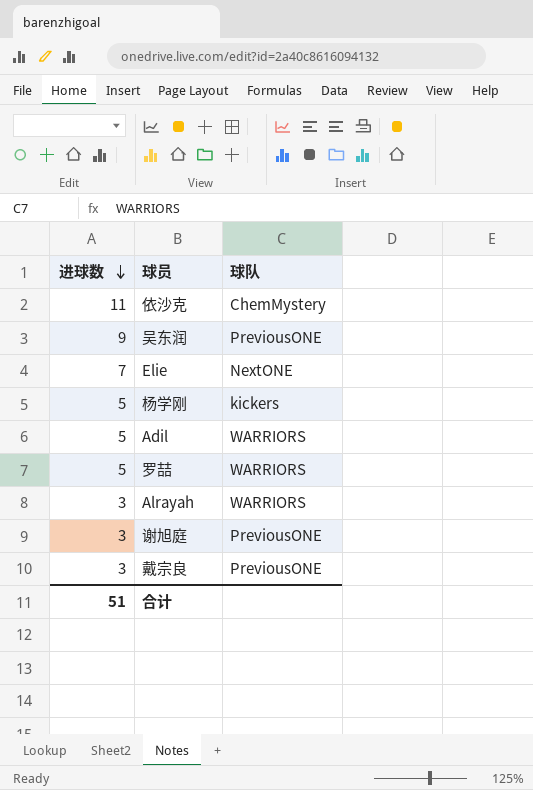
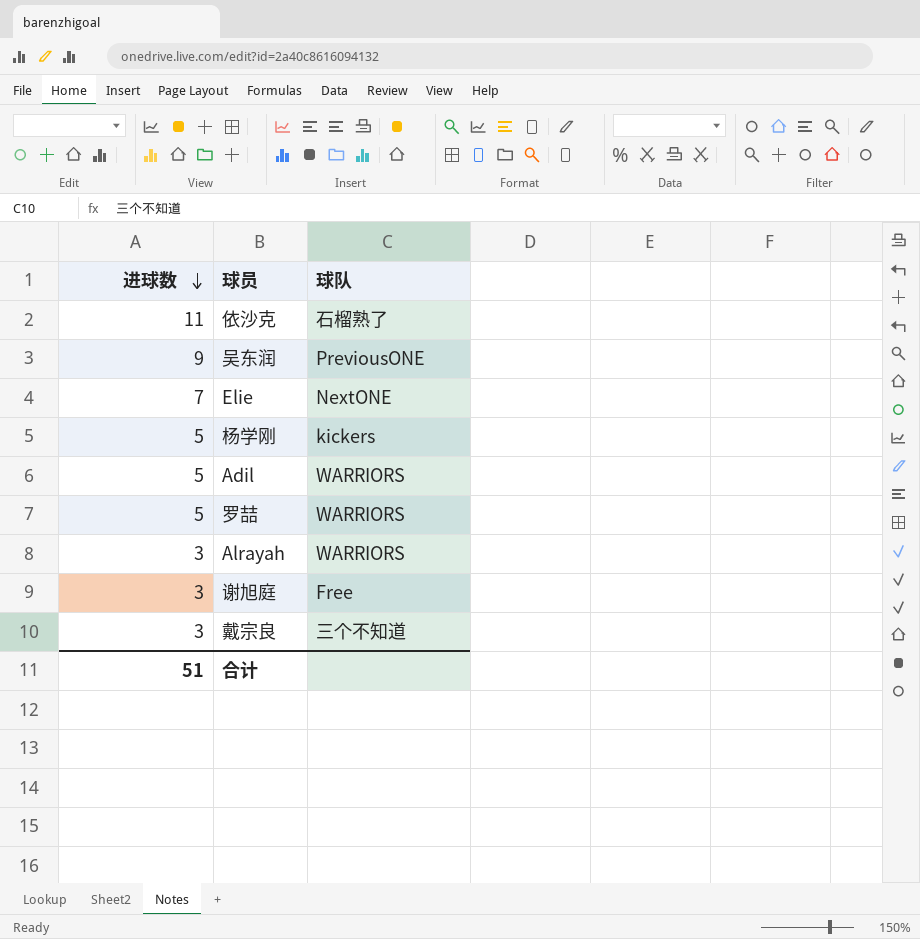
依沙克 | 球队: ChemMystery -> 石榴熟了
谢旭庭 | 球队: PreviousONE -> Free
戴宗良 | 球队: PreviousONE -> 三个不知道

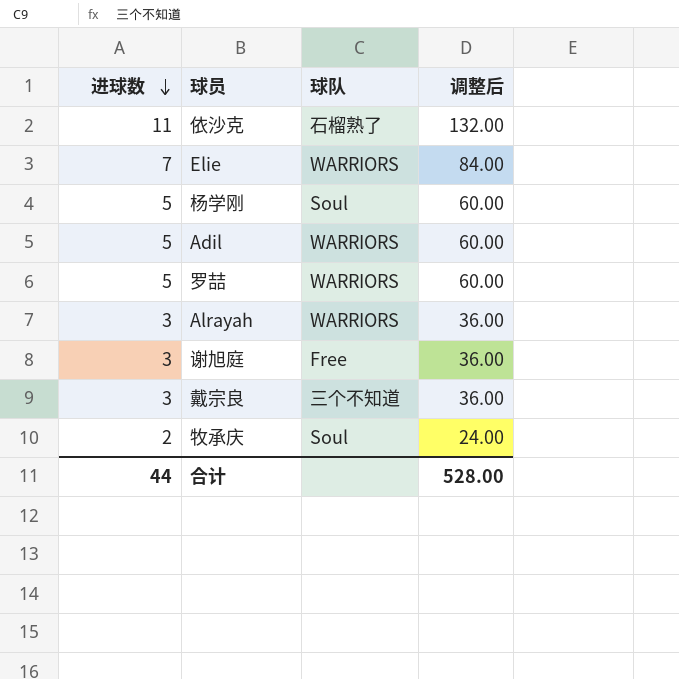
column 调整后 | formula: none -> [进球数] * 12
row 吴东润: 9 | PreviousONE -> none
Elie | 球队: NextONE -> WARRIORS
杨学刚 | 球队: kickers -> Soul
row 牧承庆: none -> 2 | Soul | 24.00
合计 | 进球数: 51 -> 44

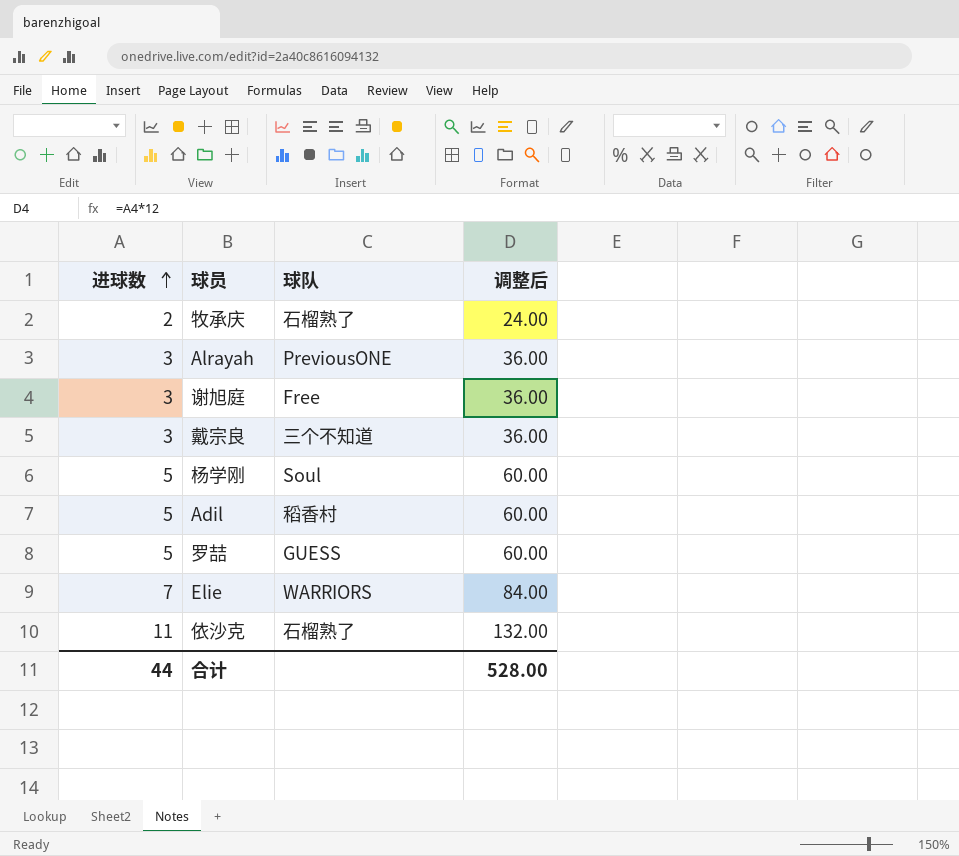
row order: 进球数 descending -> 进球数 ascending
牧承庆 | 球队: Soul -> 石榴熟了
Alrayah | 球队: WARRIORS -> PreviousONE
Adil | 球队: WARRIORS -> 稻香村
罗喆 | 球队: WARRIORS -> GUESS

